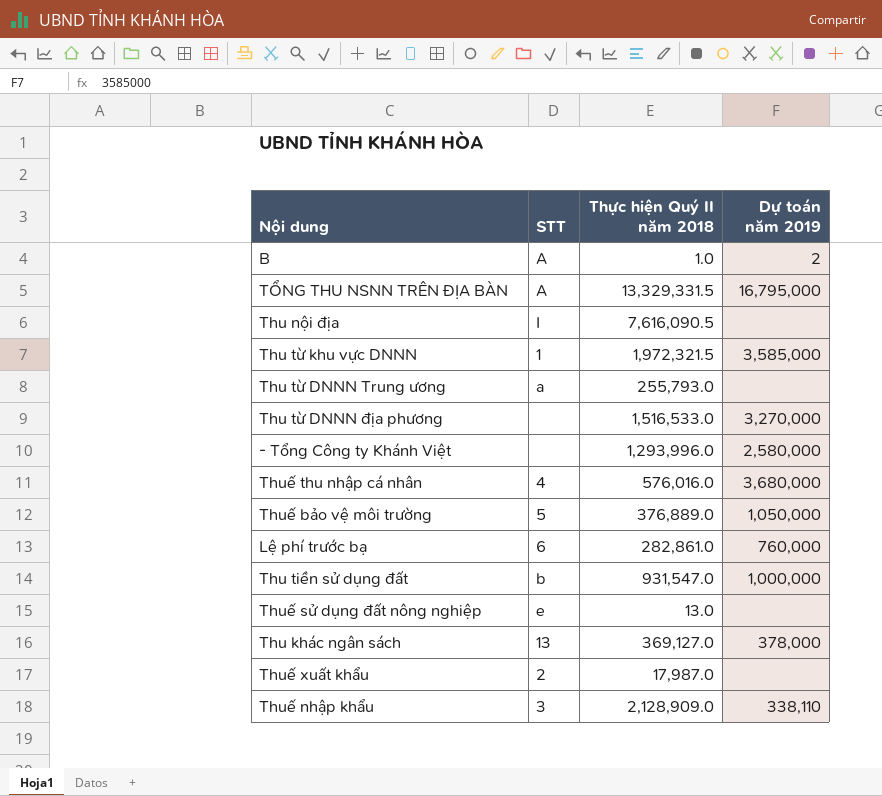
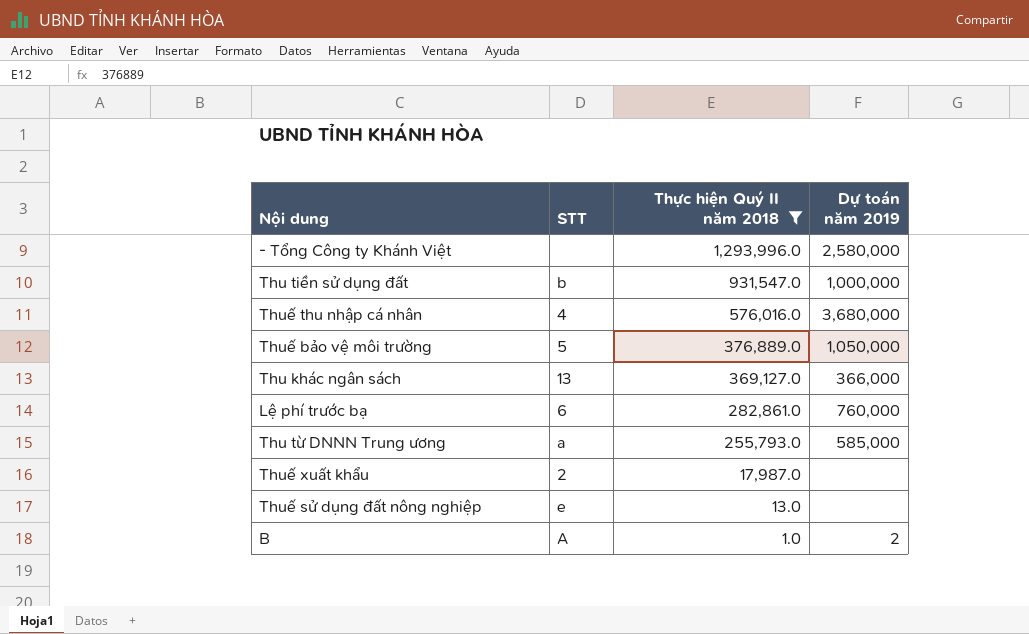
filter: none -> Thực hiện Quý II năm 2018 <= 1,293,996.0
row order: none -> Thực hiện Quý II năm 2018 descending
Thu khác ngân sách | Dự toán năm 2019: 378,000 -> 366,000
Thu từ DNNN Trung ương | Dự toán năm 2019: none -> 585,000

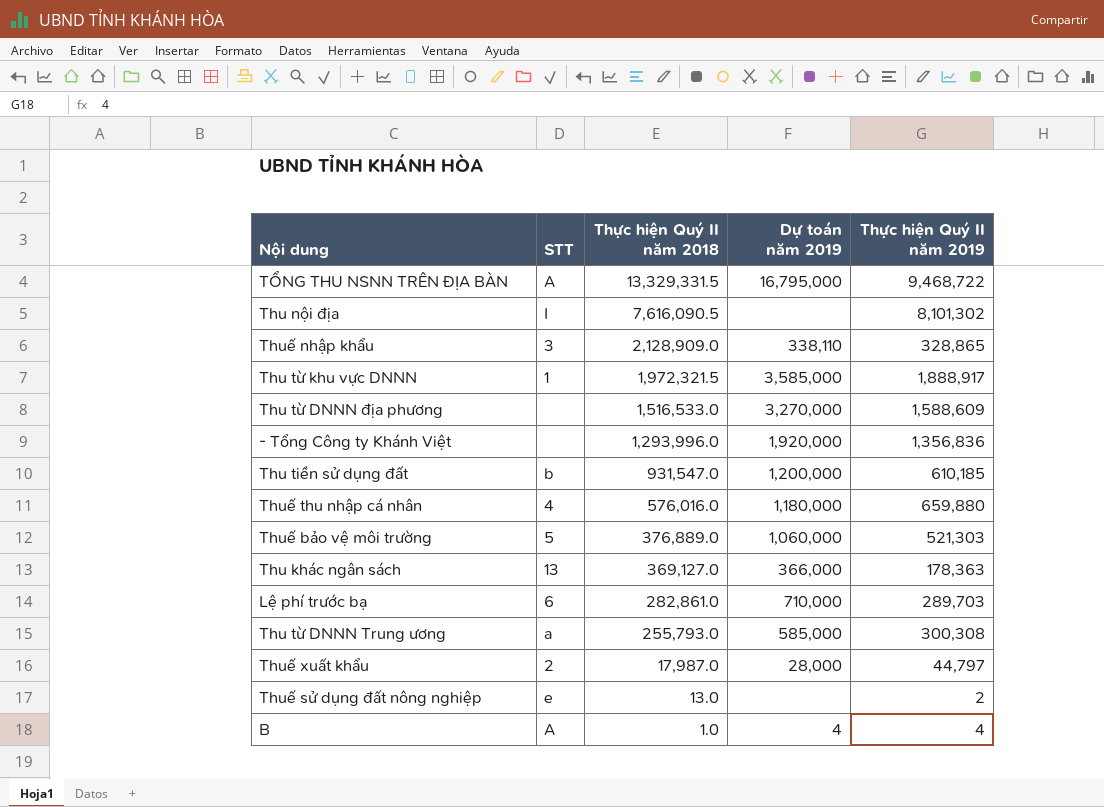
filter: Thực hiện Quý II năm 2018 <= 1,293,996.0 -> none
column Thực hiện Quý II năm 2019 | position: none -> 5
- Tổng Công ty Khánh Việt | Dự toán năm 2019: 2,580,000 -> 1,920,000
Thu tiền sử dụng đất | Dự toán năm 2019: 1,000,000 -> 1,200,000
Thuế thu nhập cá nhân | Dự toán năm 2019: 3,680,000 -> 1,180,000
Thuế bảo vệ môi trường | Dự toán năm 2019: 1,050,000 -> 1,060,000
Lệ phí trước bạ | Dự toán năm 2019: 760,000 -> 710,000
Thuế xuất khẩu | Dự toán năm 2019: none -> 28,000
B | Dự toán năm 2019: 2 -> 4

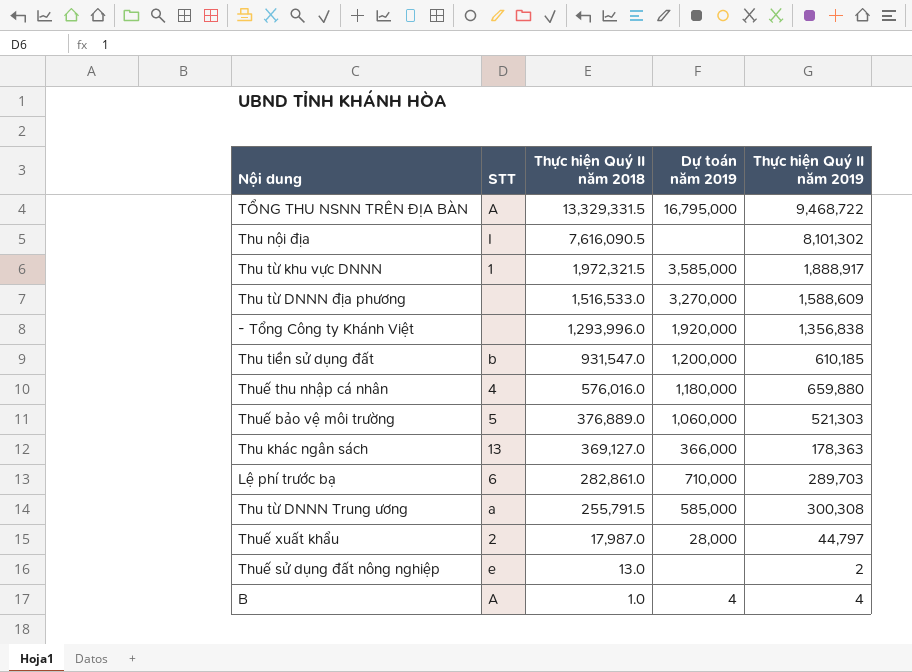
row Thuế nhập khẩu: 3 | 2,128,909.0 | 338,110 | 328,865 -> none
- Tổng Công ty Khánh Việt | Thực hiện Quý II năm 2019: 1,356,836 -> 1,356,838
Thu từ DNNN Trung ương | Thực hiện Quý II năm 2018: 255,793.0 -> 255,791.5

